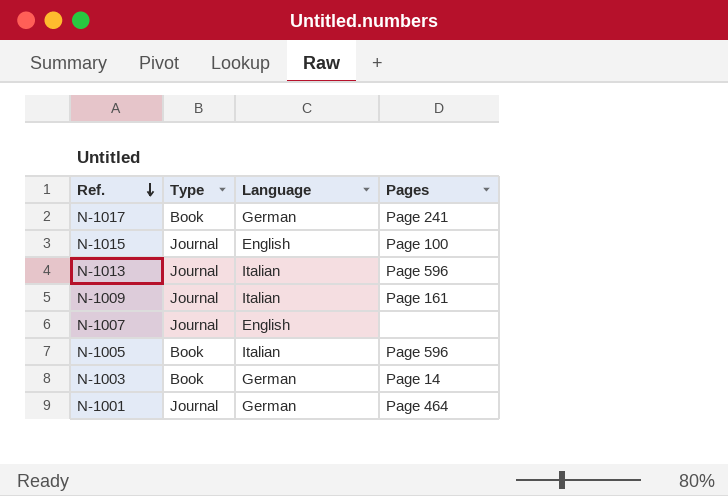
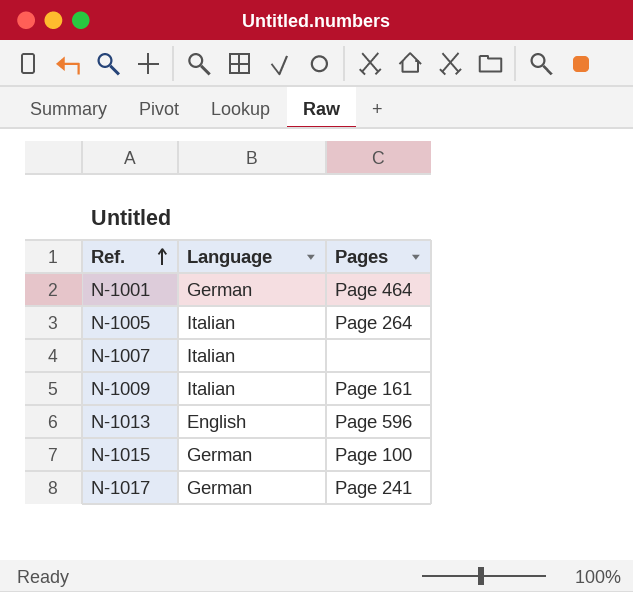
row order: Ref. descending -> Ref. ascending
column Type | position: 2 -> none
row N-1003: Book | German | Page 14 -> none
N-1005 | Pages: Page 596 -> Page 264
N-1007 | Language: English -> Italian
N-1013 | Language: Italian -> English
N-1015 | Language: English -> German

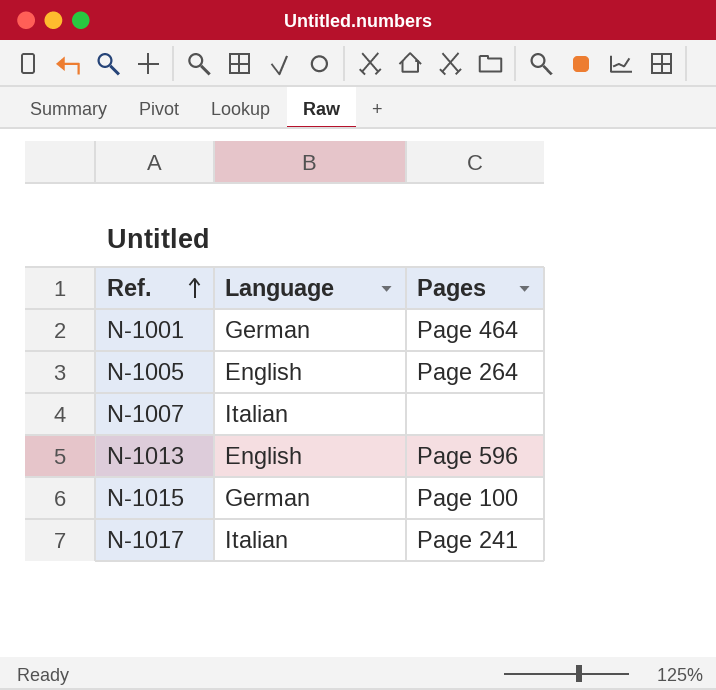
row N-1009: Italian | Page 161 -> none
N-1005 | Language: Italian -> English
N-1017 | Language: German -> Italian

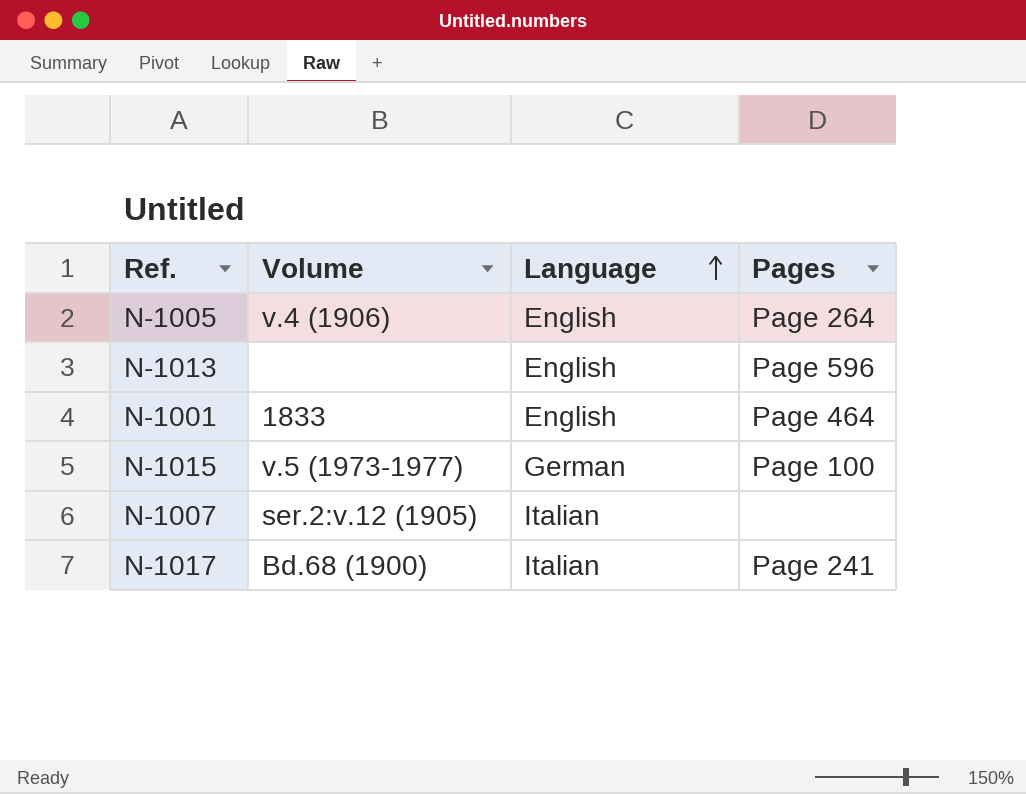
row order: Ref. ascending -> Language ascending
column Volume | position: none -> 2
N-1001 | Language: German -> English

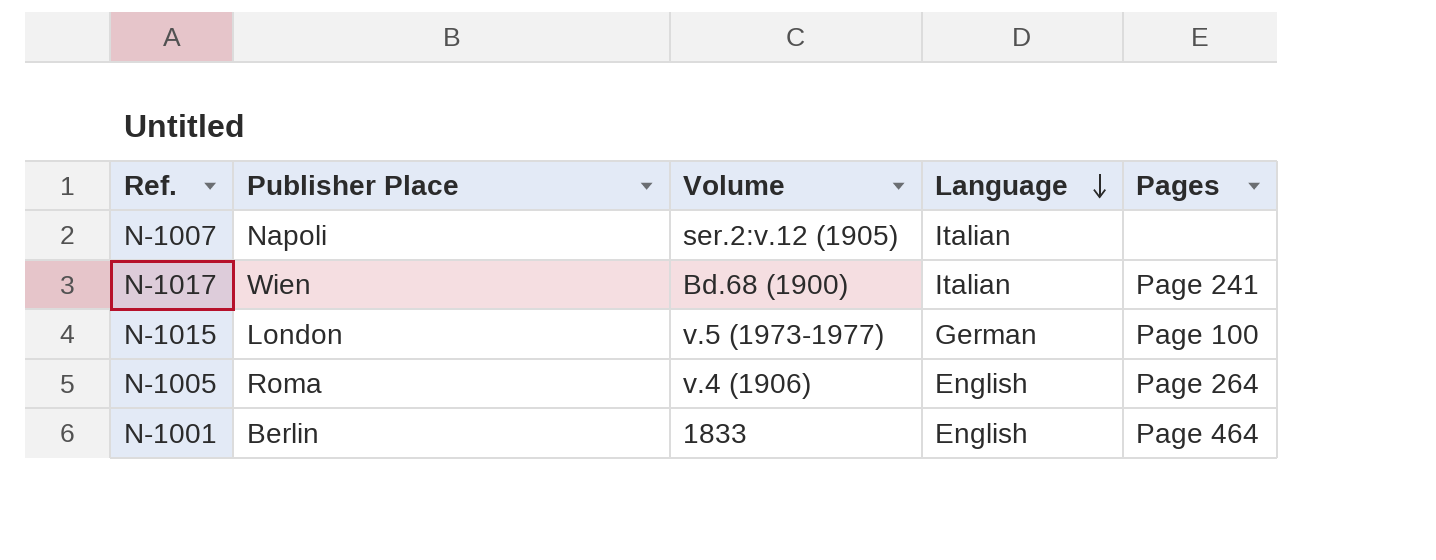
row order: Language ascending -> Language descending
column Publisher Place | position: none -> 2
row N-1013: none | English | Page 596 -> none

